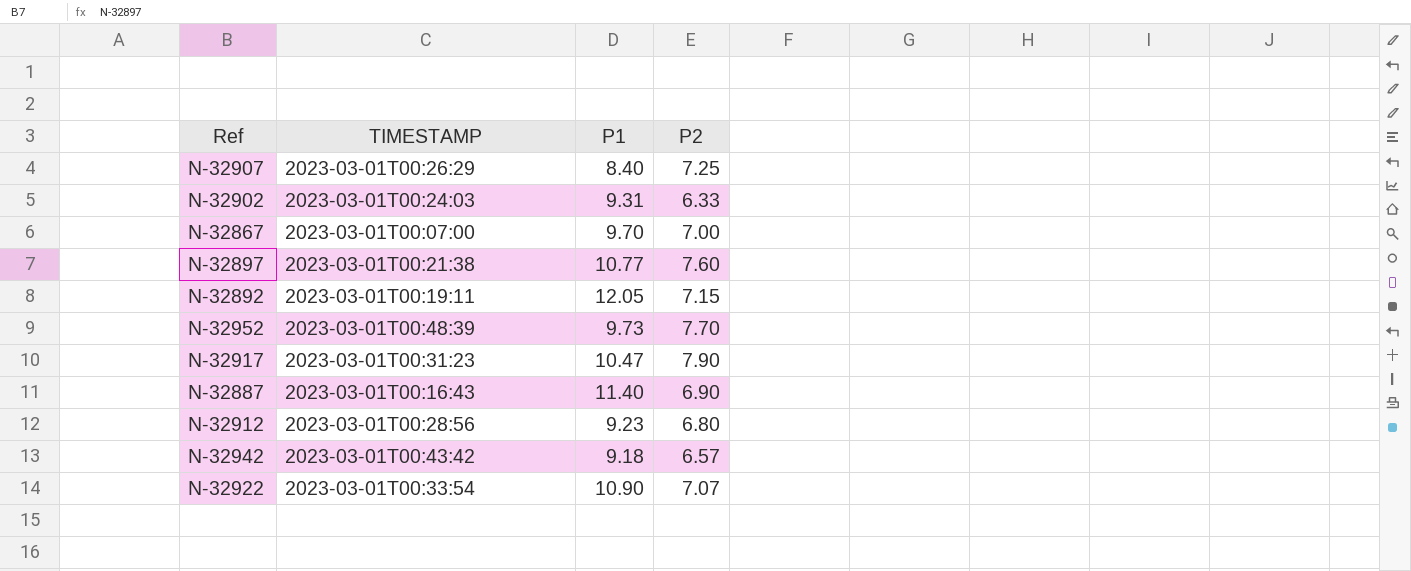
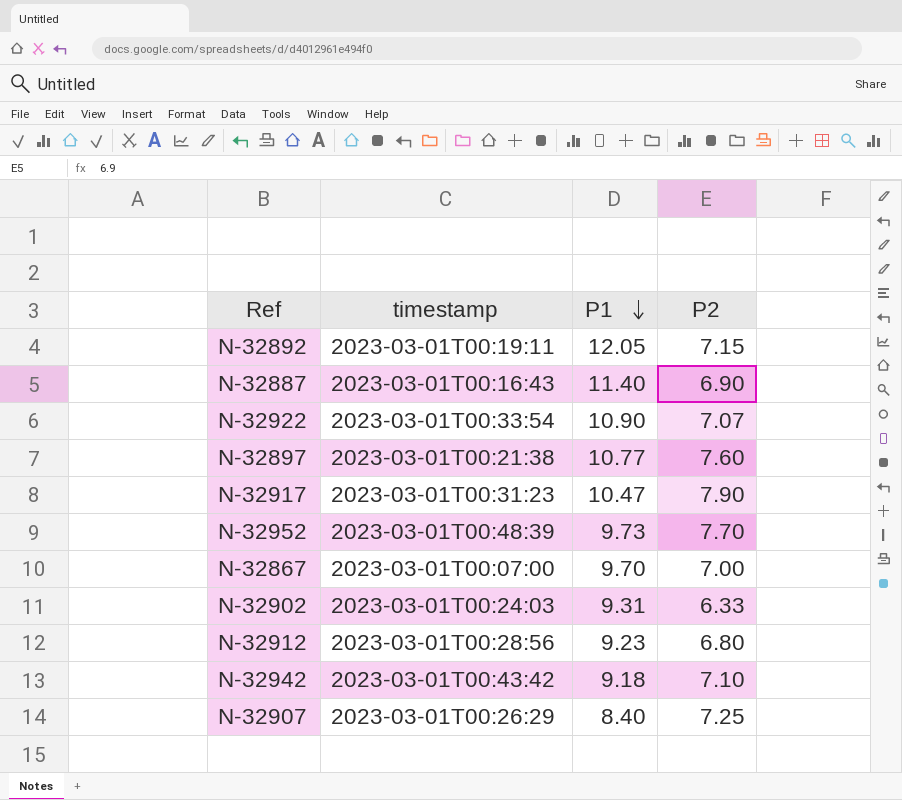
row order: none -> P1 descending
column name: TIMESTAMP -> timestamp
N-32942 | P2: 6.57 -> 7.10

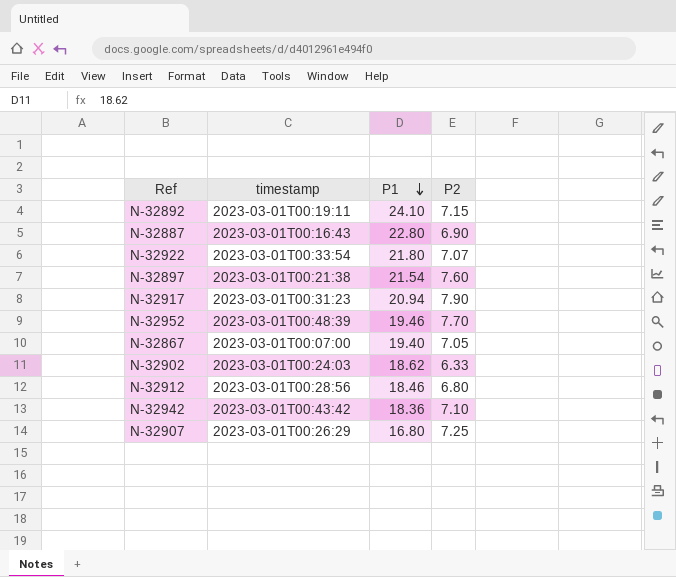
N-32892 | P1: 12.05 -> 24.10
N-32887 | P1: 11.40 -> 22.80
N-32922 | P1: 10.90 -> 21.80
N-32897 | P1: 10.77 -> 21.54
N-32917 | P1: 10.47 -> 20.94
N-32952 | P1: 9.73 -> 19.46
N-32867 | P1: 9.70 -> 19.40
N-32867 | P2: 7.00 -> 7.05
N-32902 | P1: 9.31 -> 18.62
N-32912 | P1: 9.23 -> 18.46
N-32942 | P1: 9.18 -> 18.36
N-32907 | P1: 8.40 -> 16.80

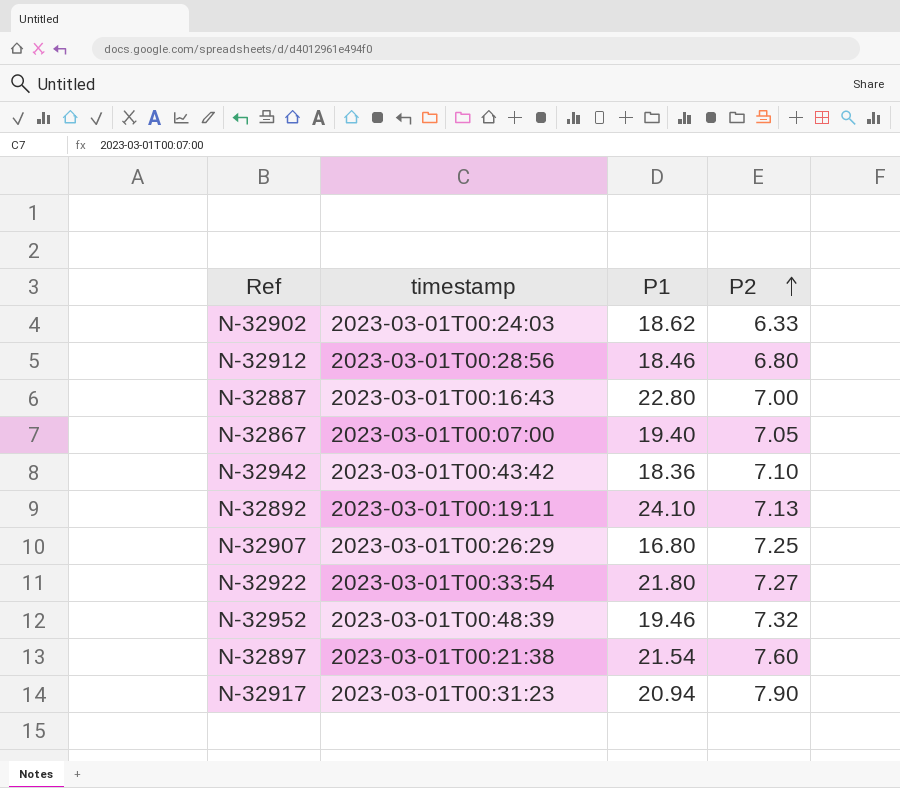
row order: P1 descending -> P2 ascending
N-32887 | P2: 6.90 -> 7.00
N-32892 | P2: 7.15 -> 7.13
N-32922 | P2: 7.07 -> 7.27
N-32952 | P2: 7.70 -> 7.32

